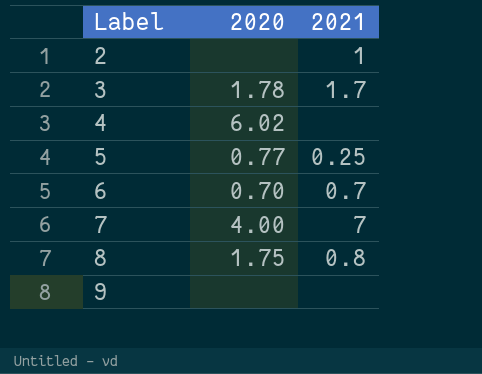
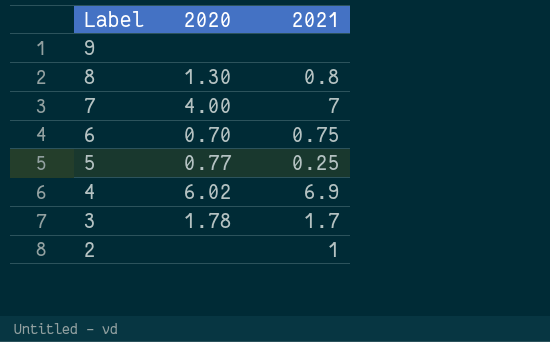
row order: Label ascending -> Label descending
8 | 2020: 1.75 -> 1.30
6 | 2021: 0.7 -> 0.75
4 | 2021: none -> 6.9

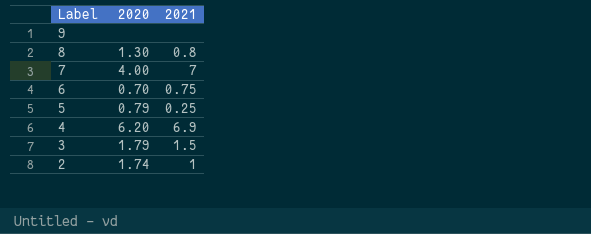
5 | 2020: 0.77 -> 0.79
4 | 2020: 6.02 -> 6.20
3 | 2020: 1.78 -> 1.79
3 | 2021: 1.7 -> 1.5
2 | 2020: none -> 1.74

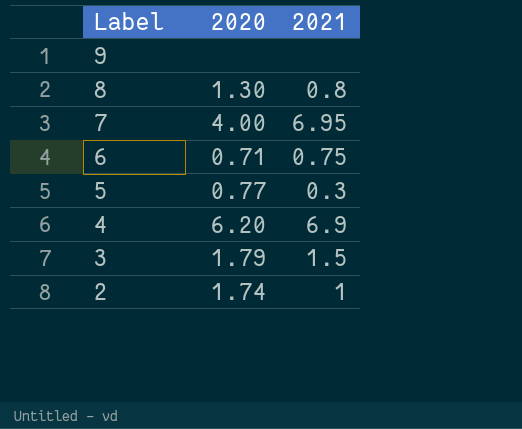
7 | 2021: 7 -> 6.95
6 | 2020: 0.70 -> 0.71
5 | 2020: 0.79 -> 0.77
5 | 2021: 0.25 -> 0.3

